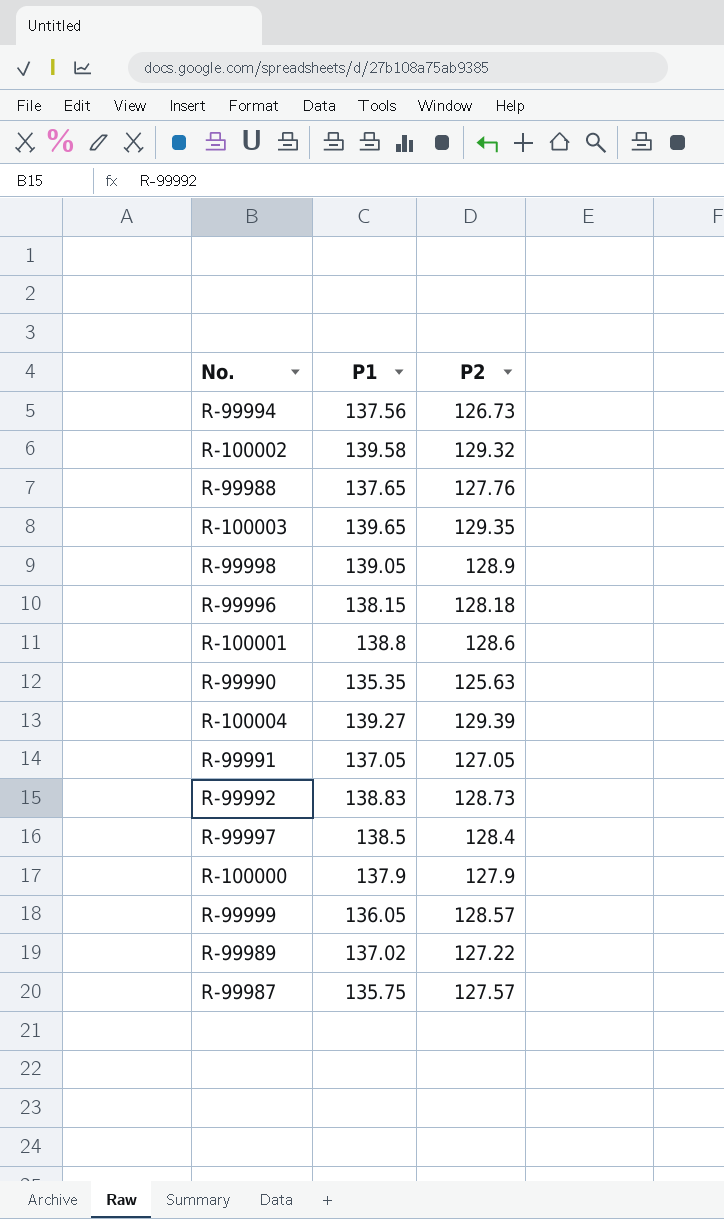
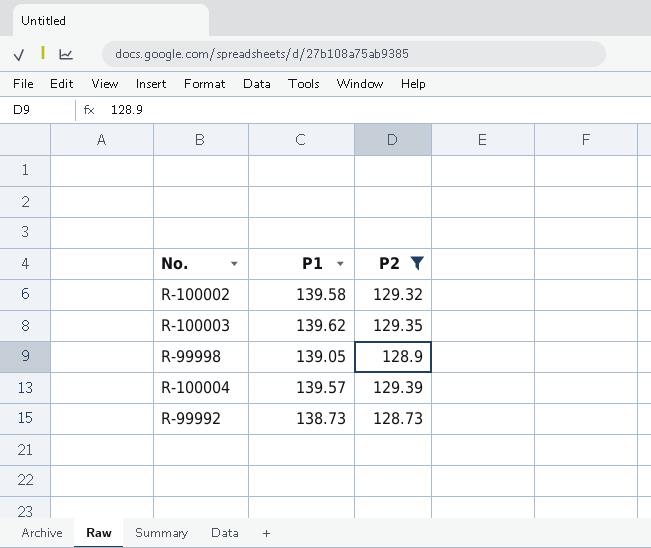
filter: none -> P2 >= 128.73
R-100003 | P1: 139.65 -> 139.62
R-100004 | P1: 139.27 -> 139.57
R-99992 | P1: 138.83 -> 138.73

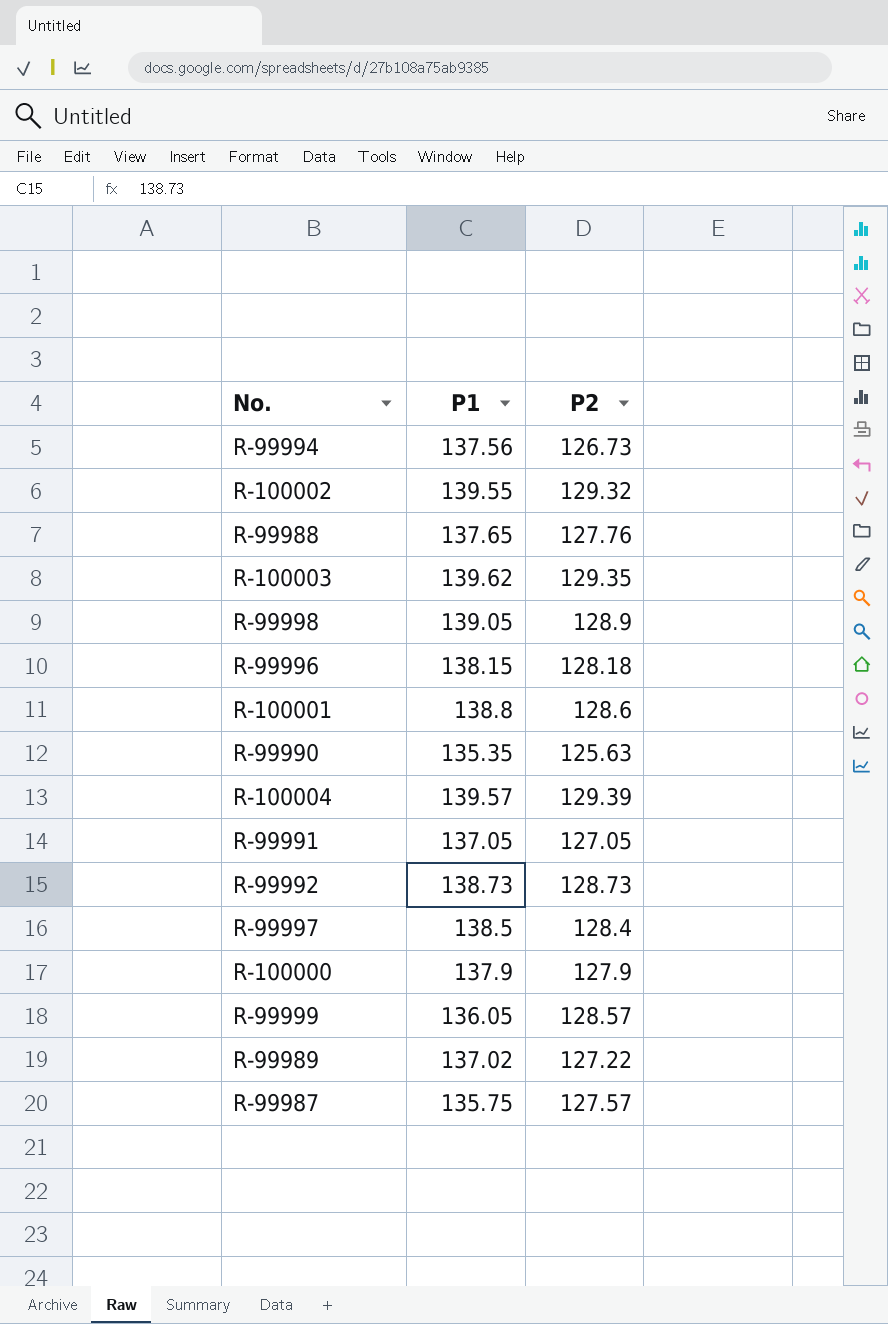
filter: P2 >= 128.73 -> none
R-100002 | P1: 139.58 -> 139.55

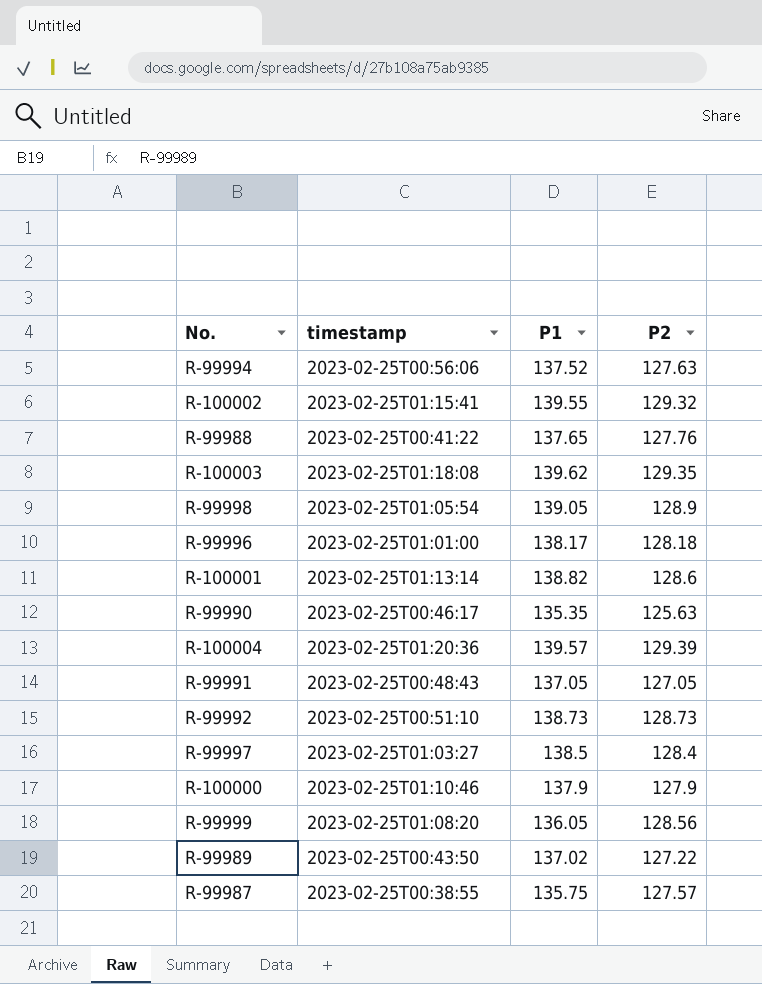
column timestamp | position: none -> 2
R-99994 | P1: 137.56 -> 137.52
R-99994 | P2: 126.73 -> 127.63
R-99996 | P1: 138.15 -> 138.17
R-100001 | P1: 138.8 -> 138.82
R-99999 | P2: 128.57 -> 128.56

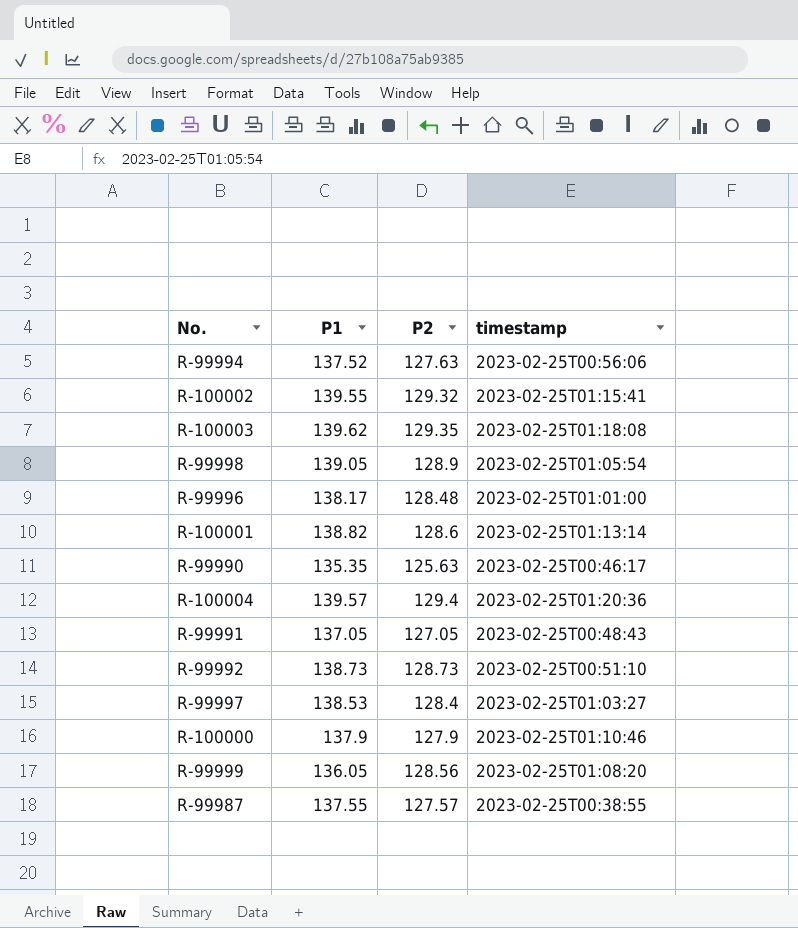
column timestamp | position: 2 -> 4
row R-99988: 2023-02-25T00:41:22 | 137.65 | 127.76 -> none
row R-99989: 2023-02-25T00:43:50 | 137.02 | 127.22 -> none
R-99996 | P2: 128.18 -> 128.48
R-100004 | P2: 129.39 -> 129.4
R-99997 | P1: 138.5 -> 138.53
R-99987 | P1: 135.75 -> 137.55

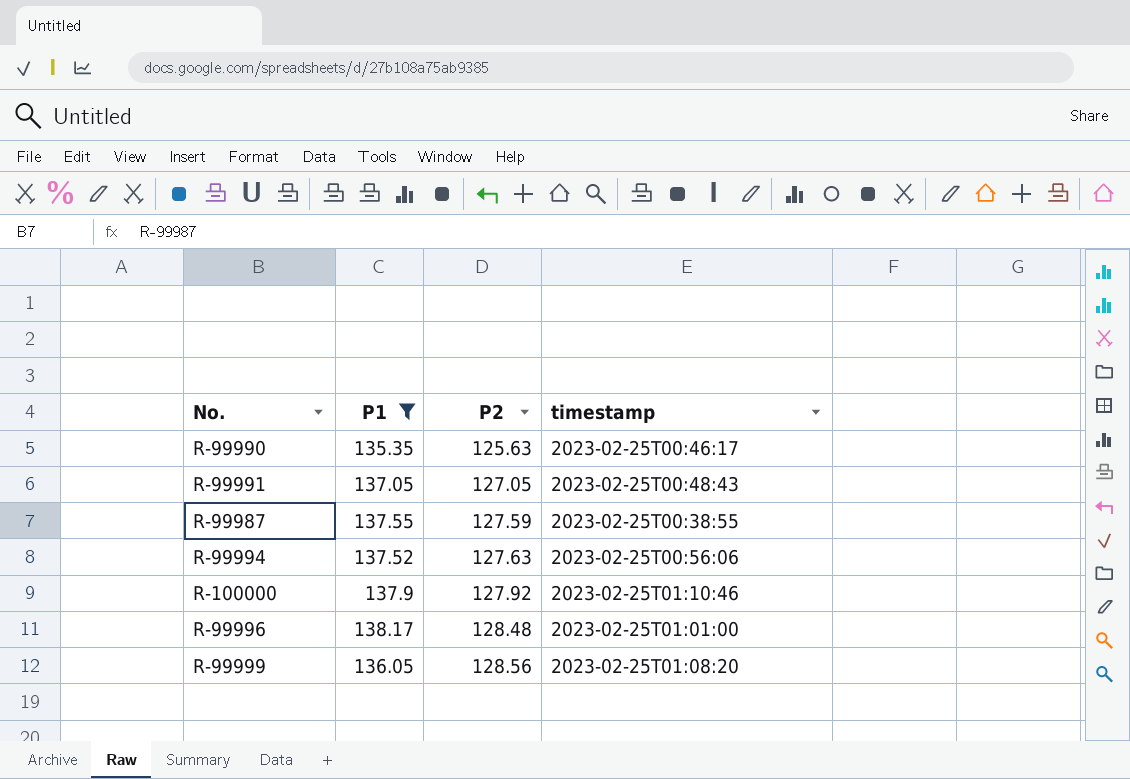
filter: none -> P1 <= 138.17
row order: none -> P2 ascending
R-99987 | P2: 127.57 -> 127.59
R-100000 | P2: 127.9 -> 127.92

